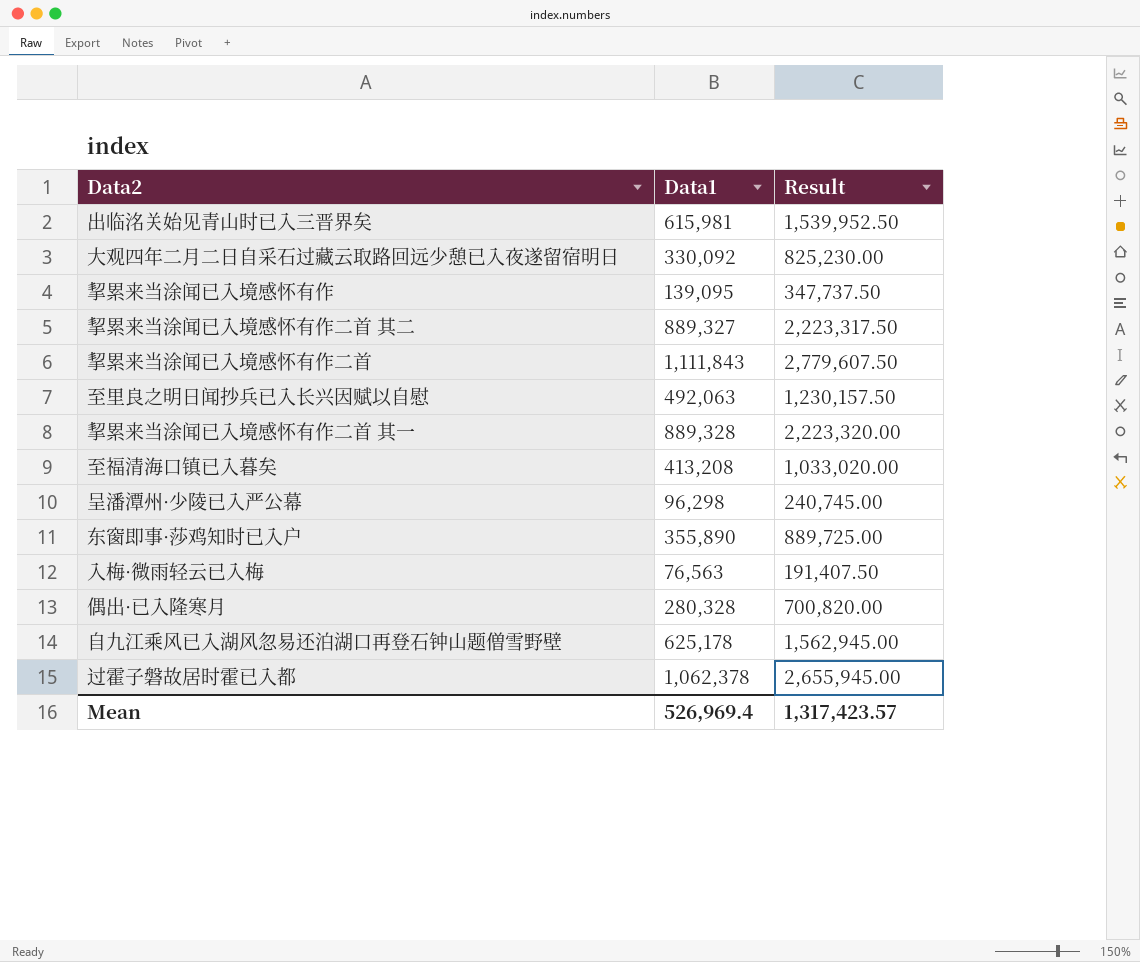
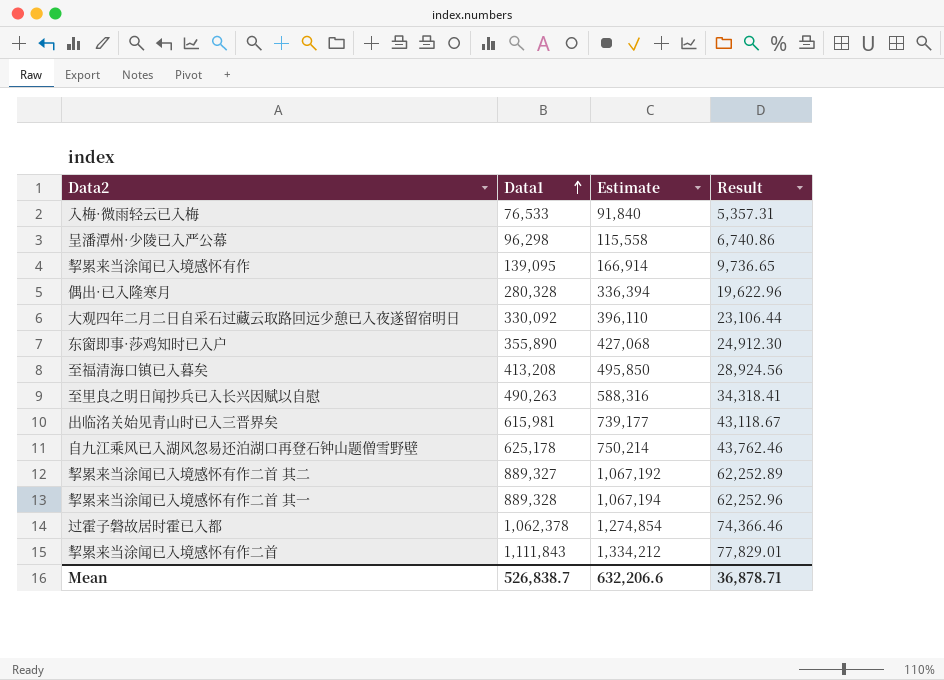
row order: none -> Data1 ascending
column Estimate | formula: none -> [Data1] * 1.2
column Result | formula: [Data1] * 2.5 -> [Data1] * 0.07
入梅·微雨轻云已入梅 | Data1: 76,563 -> 76,533
至里良之明日闻抄兵已入长兴因赋以自慰 | Data1: 492,063 -> 490,263
Mean | Data1: 526,969.4 -> 526,838.7
Mean | Result: 1,317,423.57 -> 36,878.71

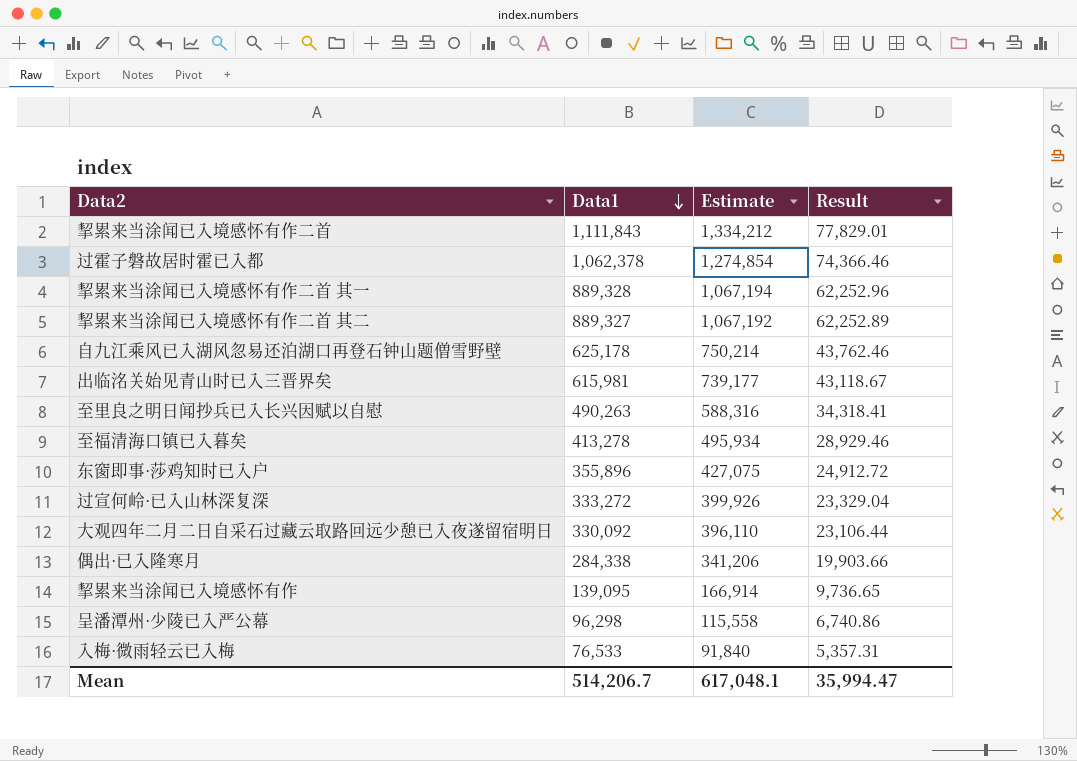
row order: Data1 ascending -> Data1 descending
至福清海口镇已入暮矣 | Data1: 413,208 -> 413,278
至福清海口镇已入暮矣 | Estimate: 495,850 -> 495,934
至福清海口镇已入暮矣 | Result: 28,924.56 -> 28,929.46
东窗即事·莎鸡知时已入户 | Data1: 355,890 -> 355,896
东窗即事·莎鸡知时已入户 | Estimate: 427,068 -> 427,075
东窗即事·莎鸡知时已入户 | Result: 24,912.30 -> 24,912.72
row 过宣何岭·已入山林深复深: none -> 333,272 | 399,926 | 23,329.04
偶出·已入隆寒月 | Data1: 280,328 -> 284,338
偶出·已入隆寒月 | Estimate: 336,394 -> 341,206
偶出·已入隆寒月 | Result: 19,622.96 -> 19,903.66
Mean | Data1: 526,838.7 -> 514,206.7
Mean | Estimate: 632,206.6 -> 617,048.1
Mean | Result: 36,878.71 -> 35,994.47

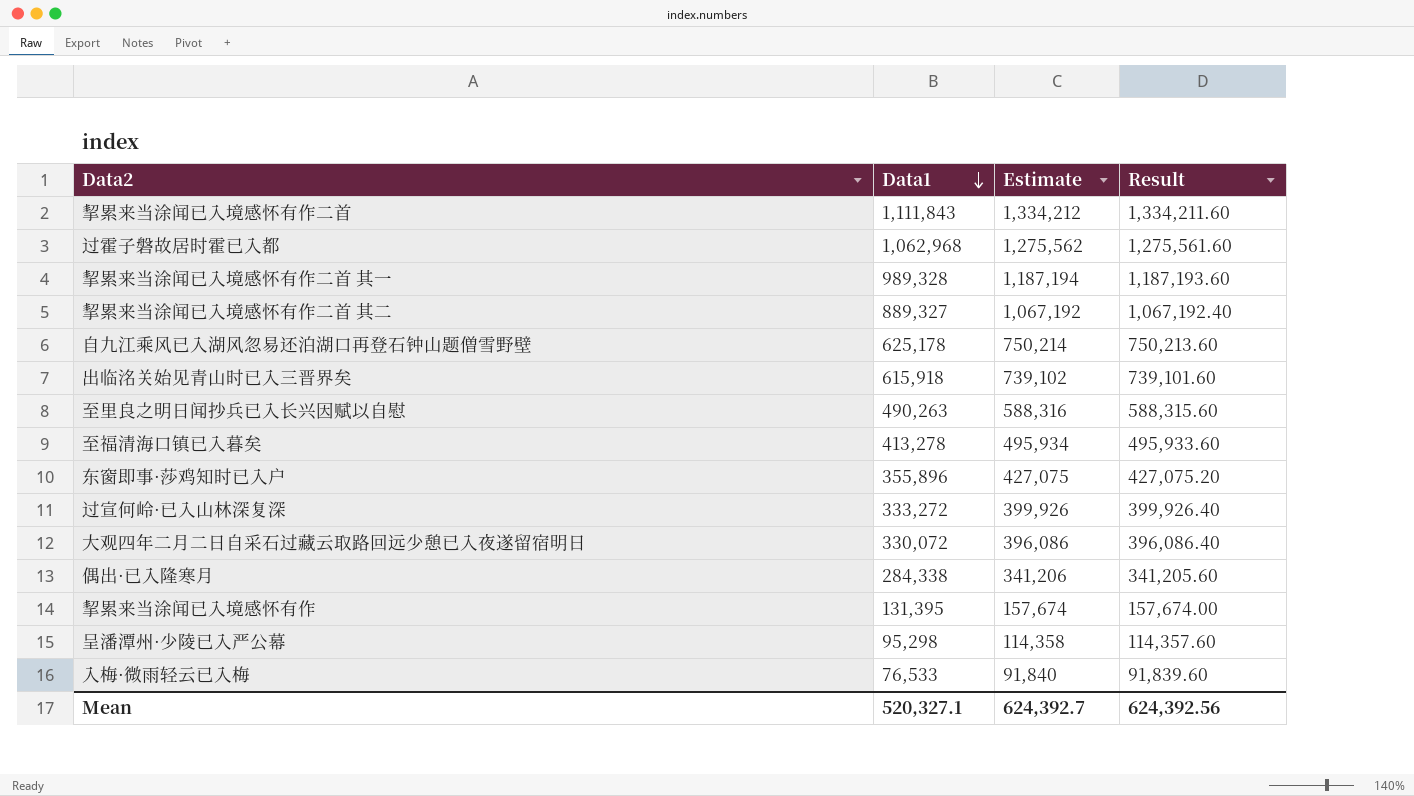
column Result | formula: [Data1] * 0.07 -> [Data1] * 1.2
过霍子磐故居时霍已入都 | Data1: 1,062,378 -> 1,062,968
过霍子磐故居时霍已入都 | Estimate: 1,274,854 -> 1,275,562
挈累来当涂闻已入境感怀有作二首 其一 | Data1: 889,328 -> 989,328
挈累来当涂闻已入境感怀有作二首 其一 | Estimate: 1,067,194 -> 1,187,194
出临洺关始见青山时已入三晋界矣 | Data1: 615,981 -> 615,918
出临洺关始见青山时已入三晋界矣 | Estimate: 739,177 -> 739,102
大观四年二月二日自采石过藏云取路回远少憩已入夜遂留宿明日 | Data1: 330,092 -> 330,072
大观四年二月二日自采石过藏云取路回远少憩已入夜遂留宿明日 | Estimate: 396,110 -> 396,086
挈累来当涂闻已入境感怀有作 | Data1: 139,095 -> 131,395
挈累来当涂闻已入境感怀有作 | Estimate: 166,914 -> 157,674
呈潘潭州·少陵已入严公幕 | Data1: 96,298 -> 95,298
呈潘潭州·少陵已入严公幕 | Estimate: 115,558 -> 114,358
Mean | Data1: 514,206.7 -> 520,327.1
Mean | Estimate: 617,048.1 -> 624,392.7
Mean | Result: 35,994.47 -> 624,392.56

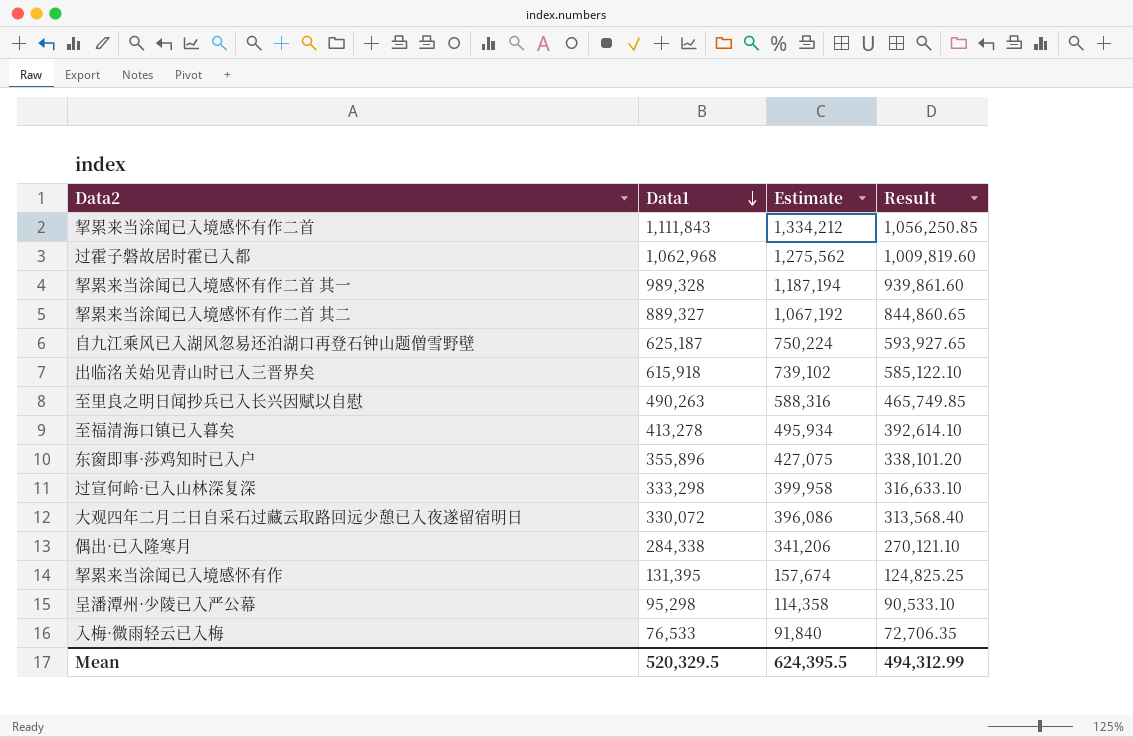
column Result | formula: [Data1] * 1.2 -> [Data1] * 0.95
自九江乘风已入湖风忽易还泊湖口再登石钟山题僧雪野壁 | Data1: 625,178 -> 625,187
自九江乘风已入湖风忽易还泊湖口再登石钟山题僧雪野壁 | Estimate: 750,214 -> 750,224
过宣何岭·已入山林深复深 | Data1: 333,272 -> 333,298
过宣何岭·已入山林深复深 | Estimate: 399,926 -> 399,958
Mean | Data1: 520,327.1 -> 520,329.5
Mean | Estimate: 624,392.7 -> 624,395.5
Mean | Result: 624,392.56 -> 494,312.99

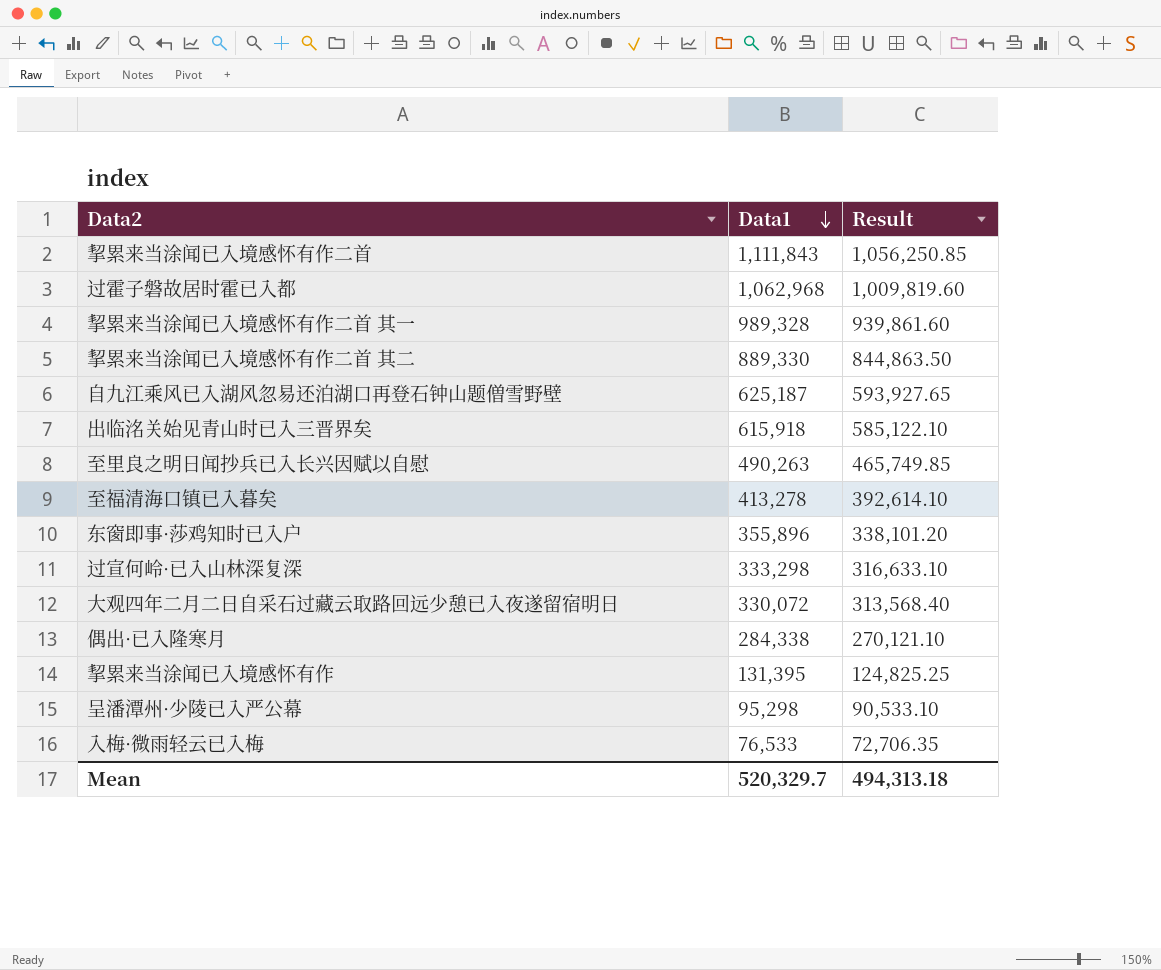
column Estimate | formula: [Data1] * 1.2 -> none
挈累来当涂闻已入境感怀有作二首 其二 | Data1: 889,327 -> 889,330
挈累来当涂闻已入境感怀有作二首 其二 | Result: 844,860.65 -> 844,863.50
Mean | Data1: 520,329.5 -> 520,329.7
Mean | Result: 494,312.99 -> 494,313.18

